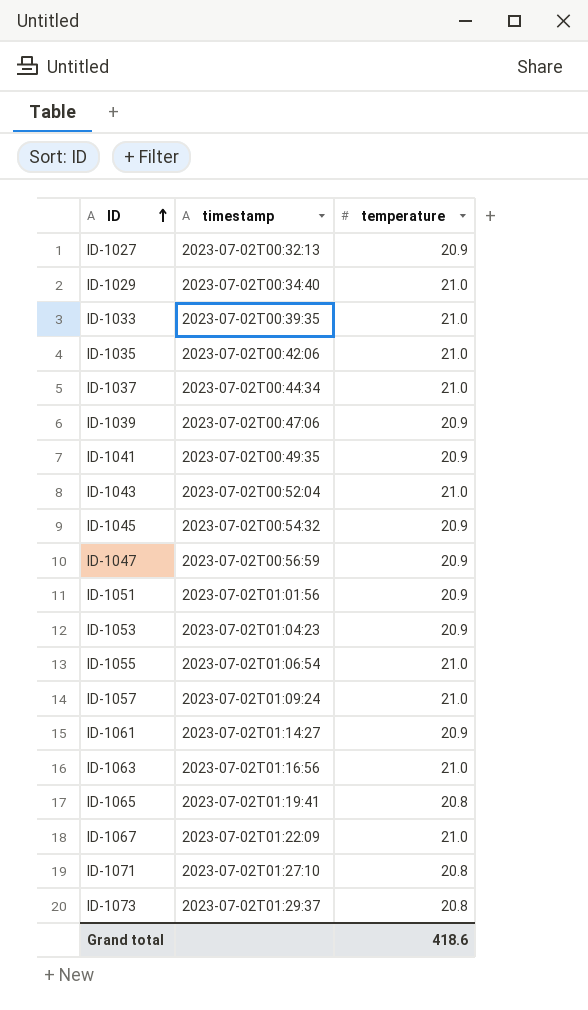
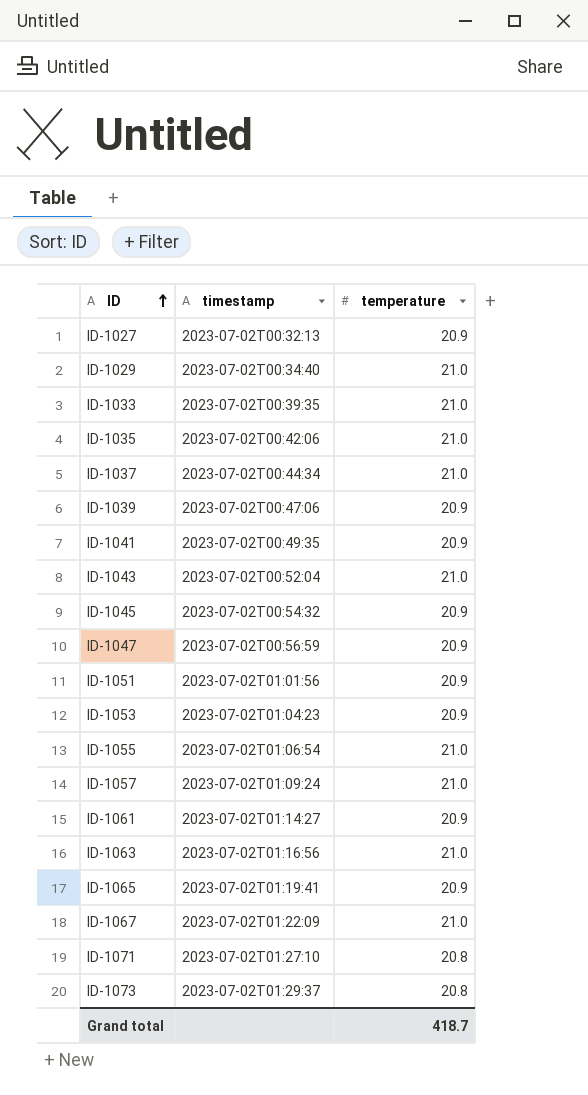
ID-1065 | temperature: 20.8 -> 20.9
Grand total | temperature: 418.6 -> 418.7

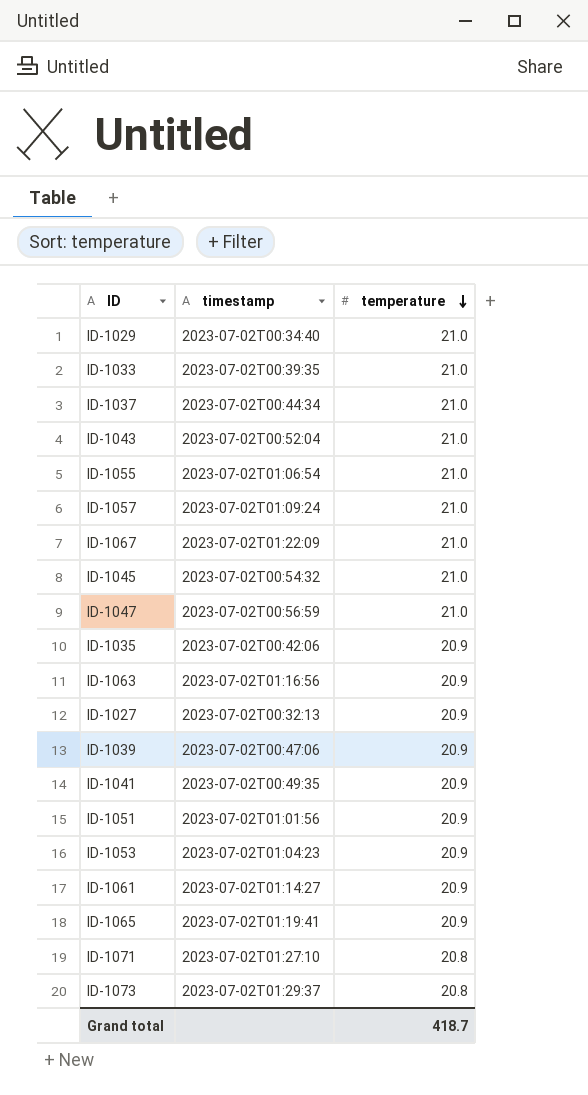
row order: ID ascending -> temperature descending
ID-1045 | temperature: 20.9 -> 21.0
ID-1047 | temperature: 20.9 -> 21.0
ID-1035 | temperature: 21.0 -> 20.9
ID-1063 | temperature: 21.0 -> 20.9

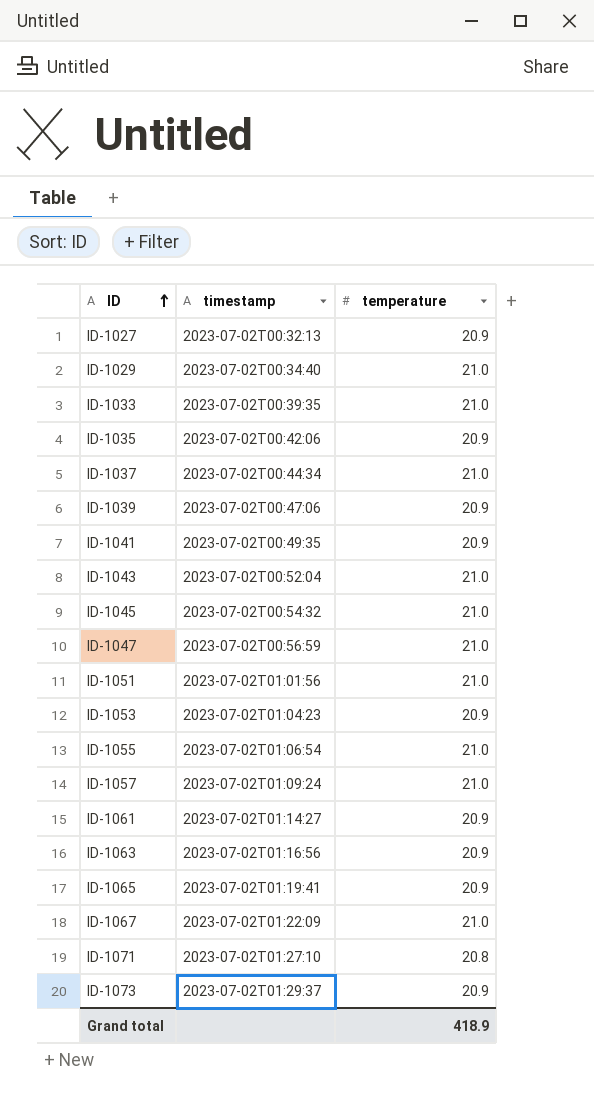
row order: temperature descending -> ID ascending
ID-1051 | temperature: 20.9 -> 21.0
ID-1073 | temperature: 20.8 -> 20.9
Grand total | temperature: 418.7 -> 418.9

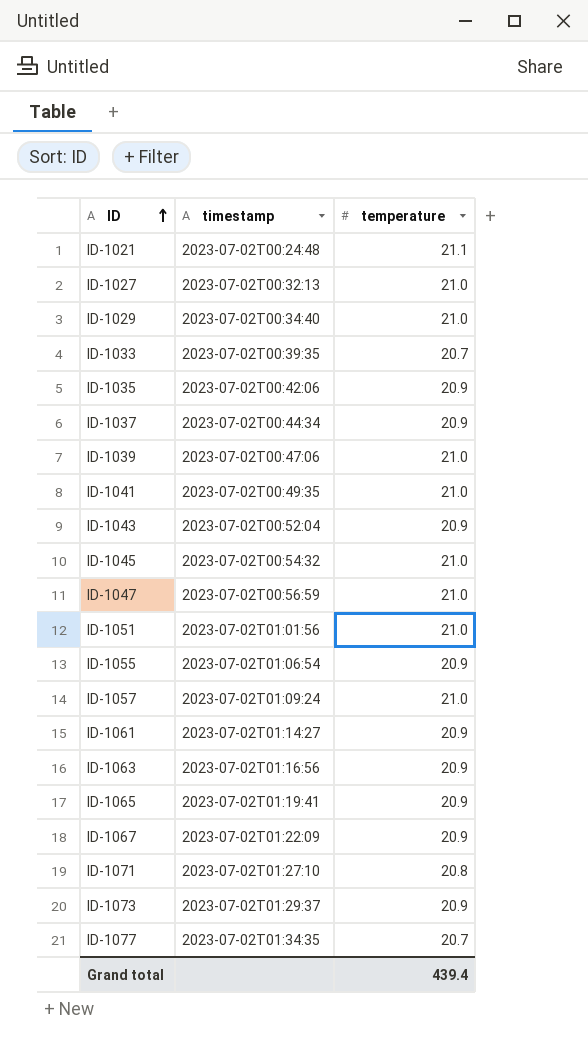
row ID-1053: 2023-07-02T01:04:23 | 20.9 -> none
row ID-1021: none -> 2023-07-02T00:24:48 | 21.1
ID-1027 | temperature: 20.9 -> 21.0
ID-1033 | temperature: 21.0 -> 20.7
ID-1037 | temperature: 21.0 -> 20.9
ID-1039 | temperature: 20.9 -> 21.0
ID-1041 | temperature: 20.9 -> 21.0
ID-1043 | temperature: 21.0 -> 20.9
ID-1055 | temperature: 21.0 -> 20.9
ID-1067 | temperature: 21.0 -> 20.9
row ID-1077: none -> 2023-07-02T01:34:35 | 20.7
Grand total | temperature: 418.9 -> 439.4

